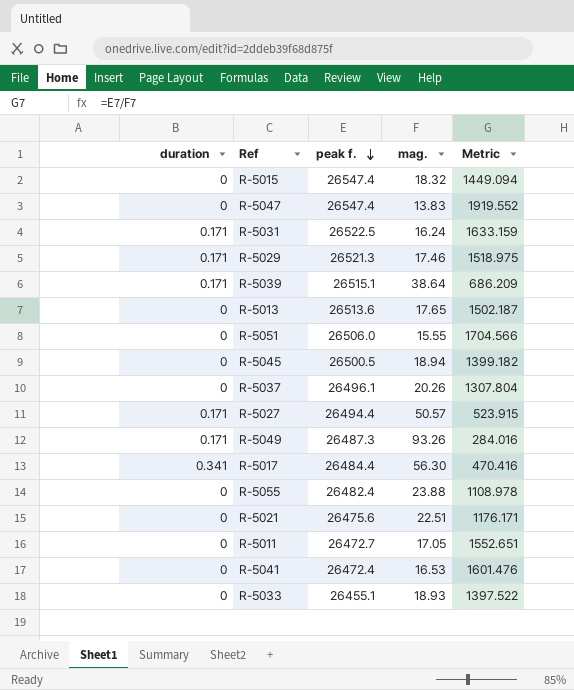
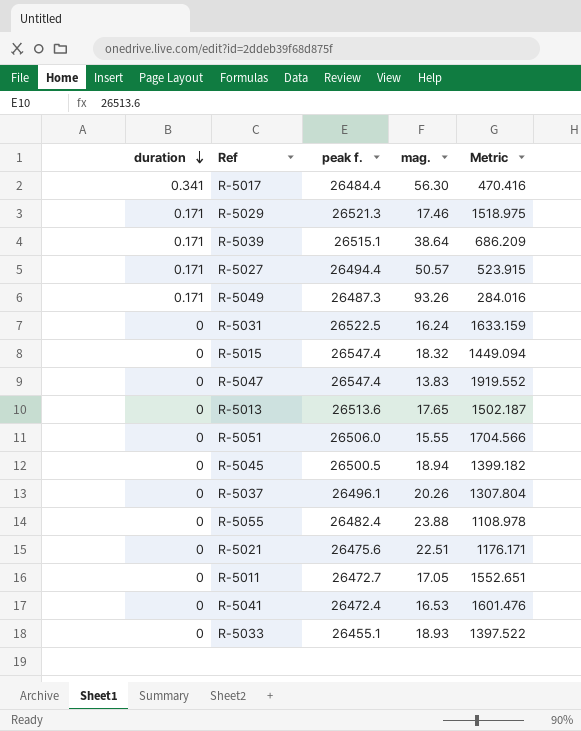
row order: peak f. descending -> duration descending
R-5031 | duration: 0.171 -> 0

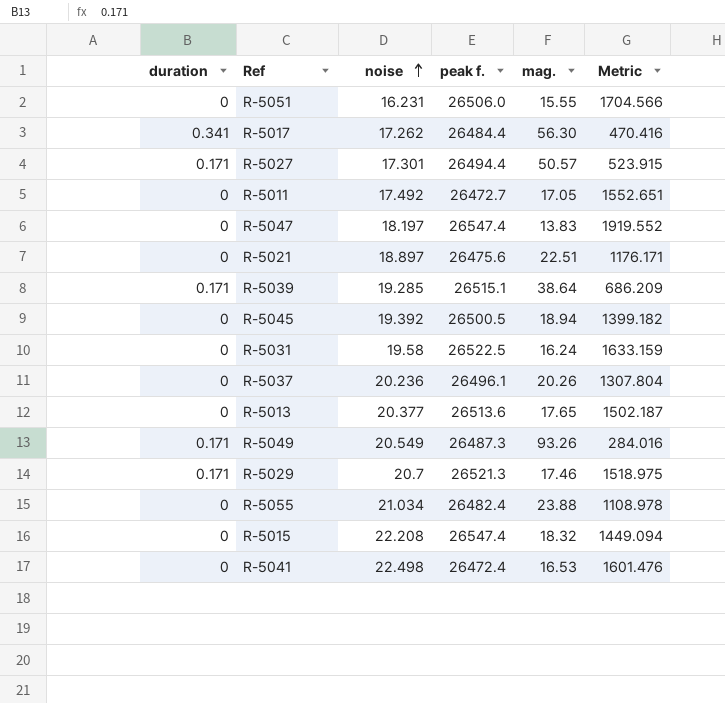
row order: duration descending -> noise ascending
column noise | position: none -> 3
row R-5033: 0 | 26455.1 | 18.93 | 1397.522 -> none

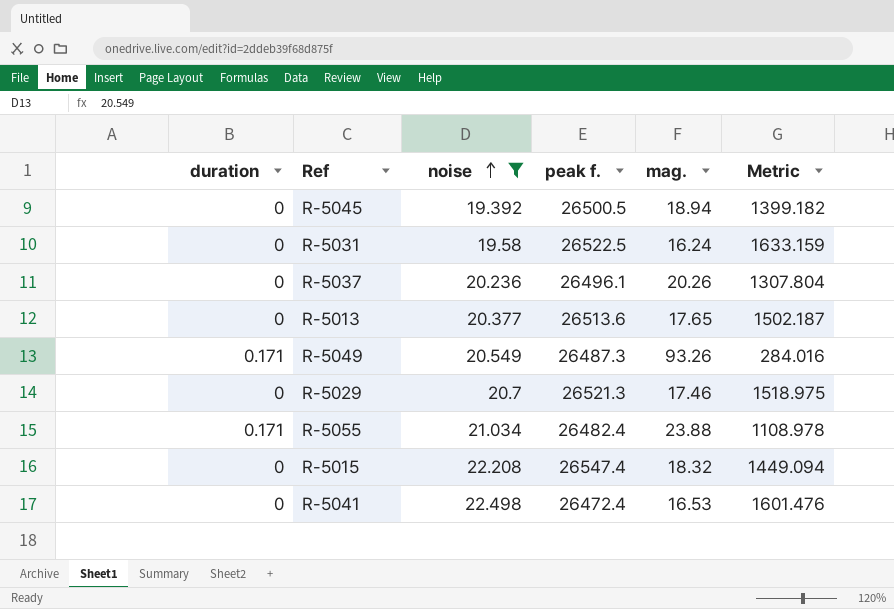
filter: none -> noise >= 19.392
R-5029 | duration: 0.171 -> 0
R-5055 | duration: 0 -> 0.171

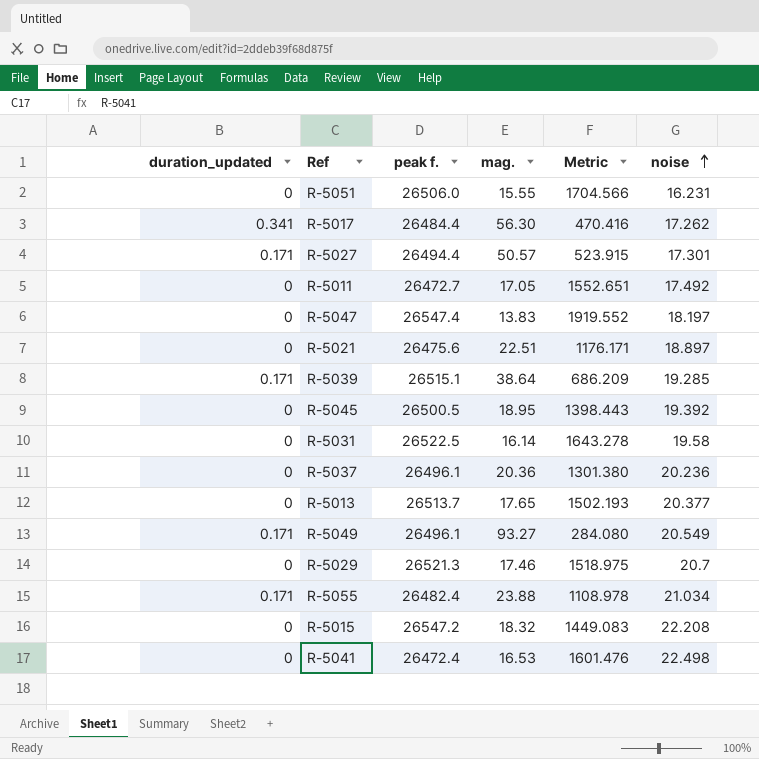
filter: noise >= 19.392 -> none
column name: duration -> duration_updated
column noise | position: 3 -> 6
R-5045 | mag.: 18.94 -> 18.95
R-5045 | Metric: 1399.182 -> 1398.443
R-5031 | mag.: 16.24 -> 16.14
R-5031 | Metric: 1633.159 -> 1643.278
R-5037 | mag.: 20.26 -> 20.36
R-5037 | Metric: 1307.804 -> 1301.380
R-5013 | peak f.: 26513.6 -> 26513.7
R-5013 | Metric: 1502.187 -> 1502.193
R-5049 | peak f.: 26487.3 -> 26496.1
R-5049 | mag.: 93.26 -> 93.27
R-5049 | Metric: 284.016 -> 284.080
R-5015 | peak f.: 26547.4 -> 26547.2
R-5015 | Metric: 1449.094 -> 1449.083

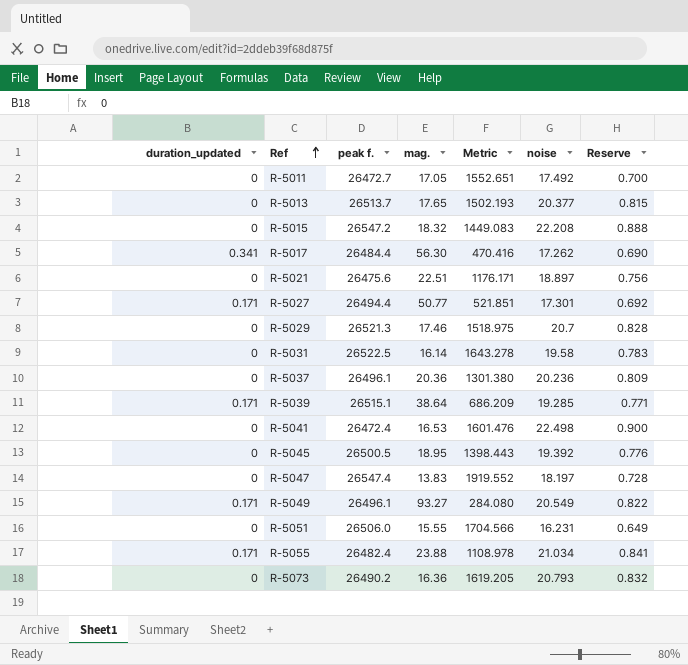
row order: noise ascending -> Ref ascending
column Reserve | formula: none -> [noise] * 0.04
R-5027 | mag.: 50.57 -> 50.77
R-5027 | Metric: 523.915 -> 521.851
row R-5073: none -> 0 | 26490.2 | 16.36 | 1619.205 | 20.793 | 0.832

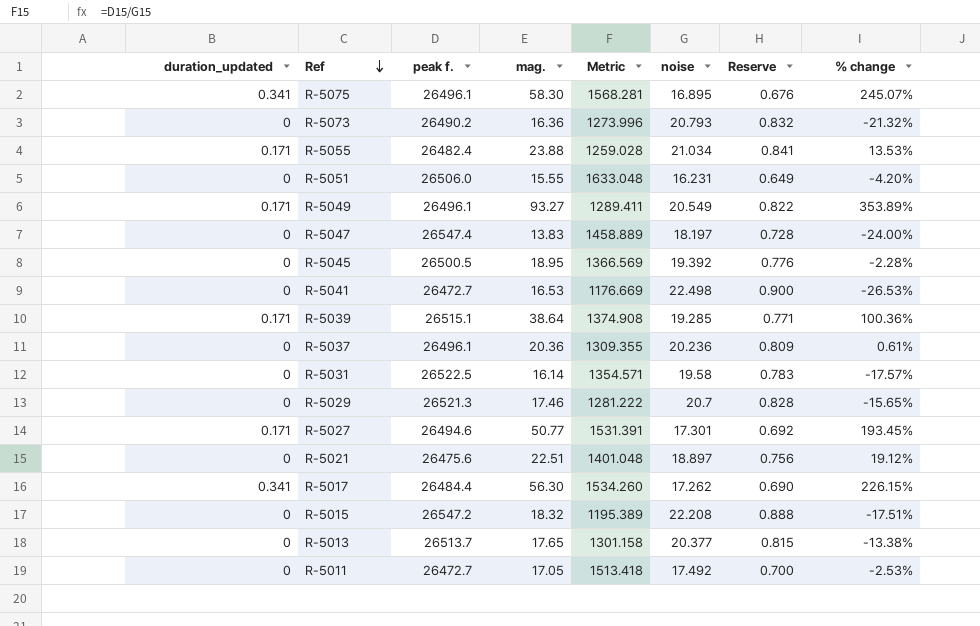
row order: Ref ascending -> Ref descending
column Metric | formula: [peak f.] / [mag.] -> [peak f.] / [noise]
column % change | formula: none -> ([mag.] - [noise]) / [noise]
row R-5075: none -> 0.341 | 26496.1 | 58.30 | 1568.281 | 16.895 | 0.676 | 245.07%
R-5041 | peak f.: 26472.4 -> 26472.7
R-5027 | peak f.: 26494.4 -> 26494.6

